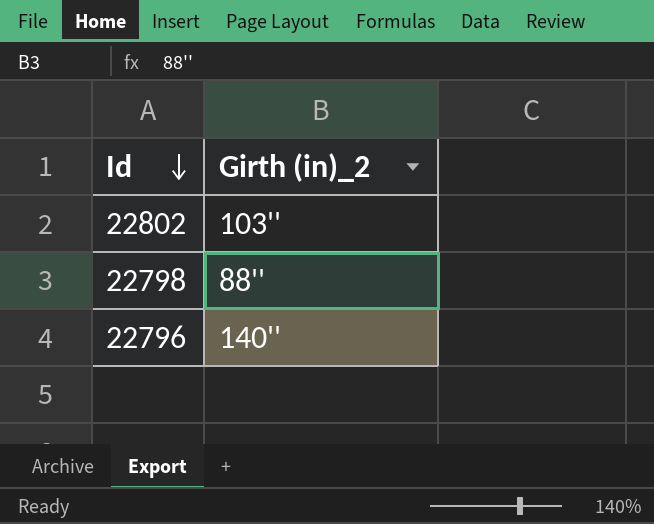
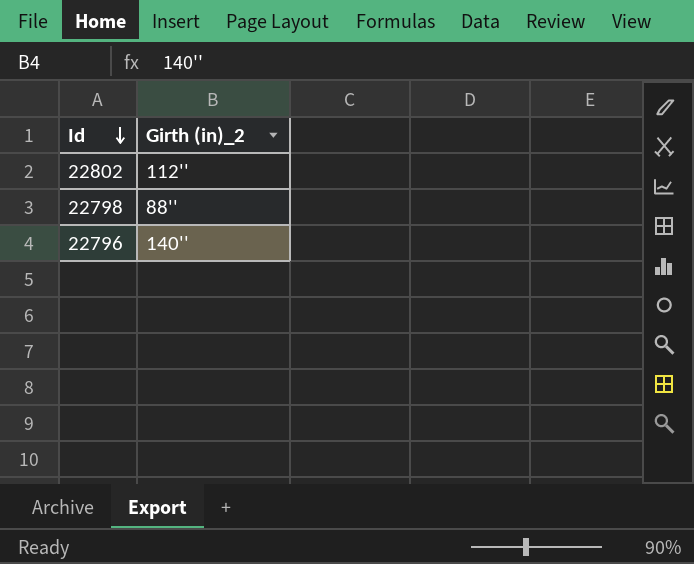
22802 | Girth (in)_2: 103'' -> 112''

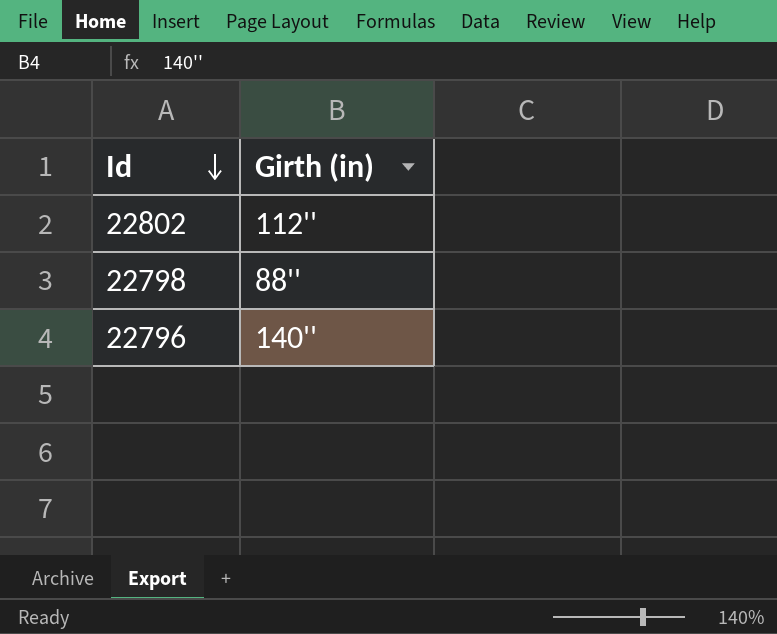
column name: Girth (in)_2 -> Girth (in)

